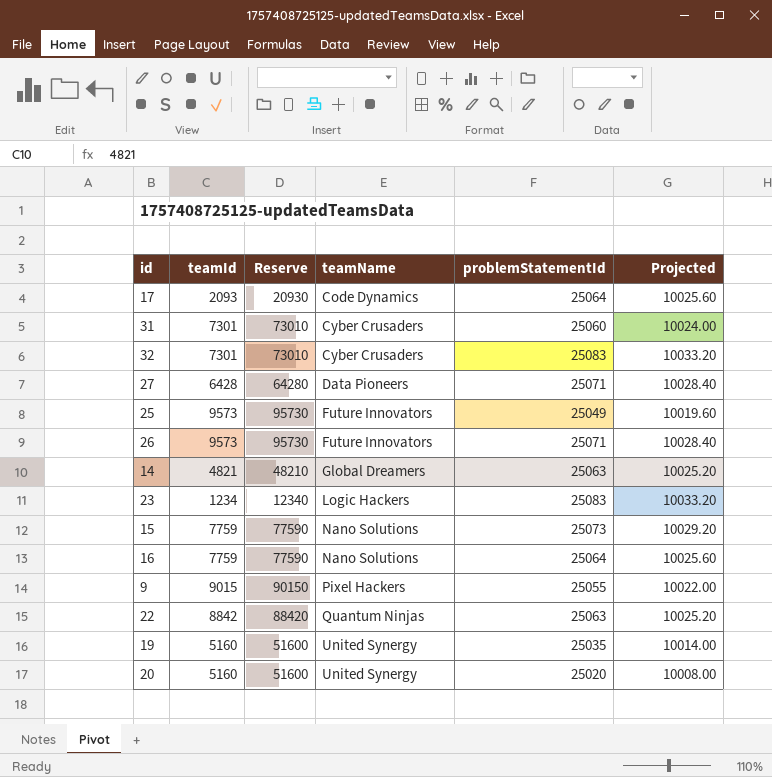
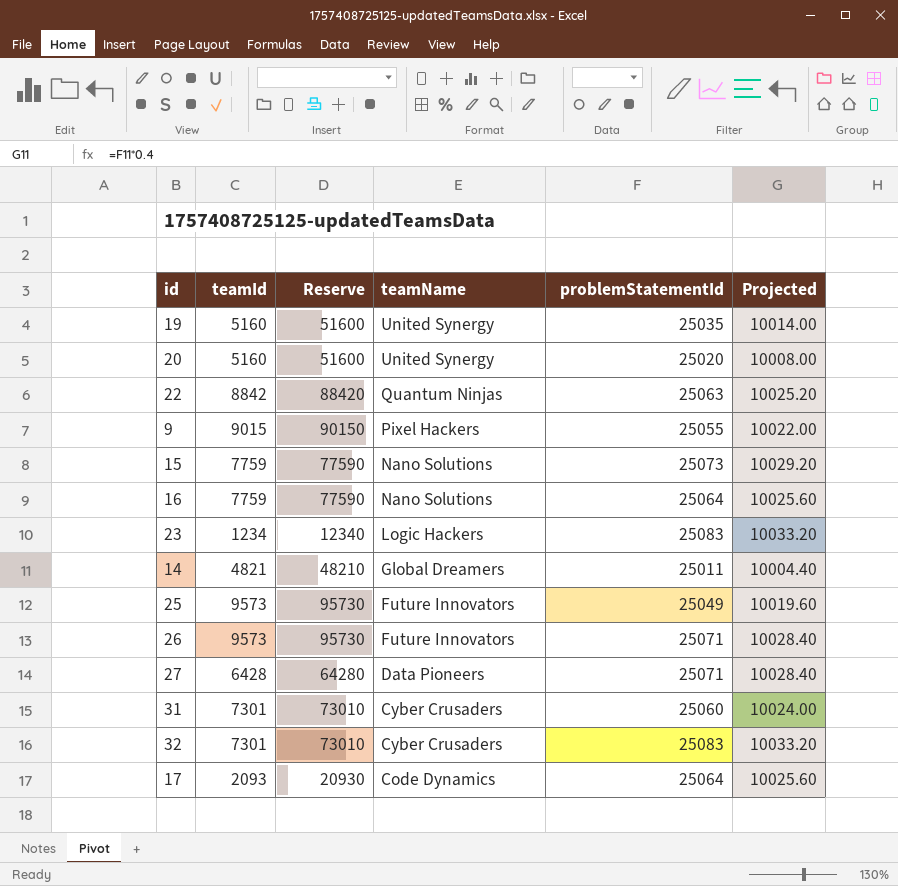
row order: teamName ascending -> teamName descending
14 | problemStatementId: 25063 -> 25011
14 | Projected: 10025.20 -> 10004.40

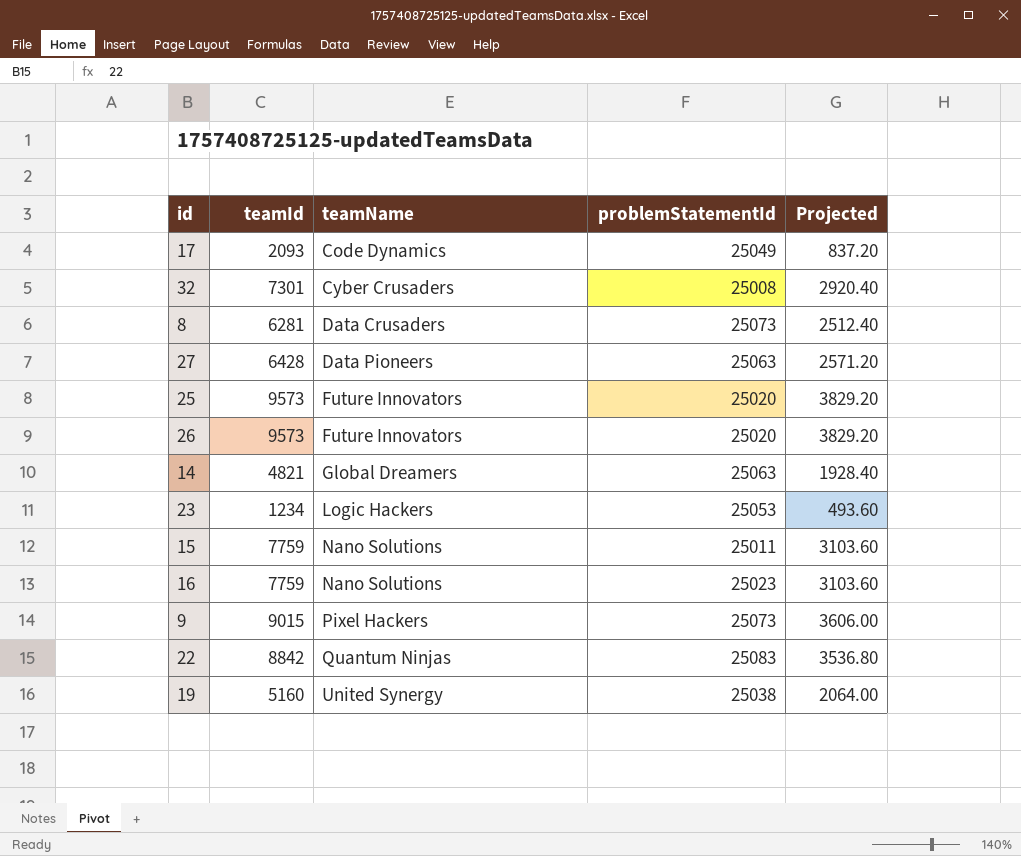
row order: teamName descending -> teamName ascending
column Reserve | formula: [teamId] * 10 -> none
column Projected | formula: [problemStatementId] * 0.4 -> [teamId] * 0.4
row 20: 5160 | 51600 | United Synergy | 25020 | 10008.00 -> none
row 31: 7301 | 73010 | Cyber Crusaders | 25060 | 10024.00 -> none
17 | problemStatementId: 25064 -> 25049
32 | problemStatementId: 25083 -> 25008
row 8: none -> 6281 | Data Crusaders | 25073 | 2512.40
27 | problemStatementId: 25071 -> 25063
25 | problemStatementId: 25049 -> 25020
26 | problemStatementId: 25071 -> 25020
14 | problemStatementId: 25011 -> 25063
23 | problemStatementId: 25083 -> 25053
15 | problemStatementId: 25073 -> 25011
16 | problemStatementId: 25064 -> 25023
9 | problemStatementId: 25055 -> 25073
22 | problemStatementId: 25063 -> 25083
19 | problemStatementId: 25035 -> 25038

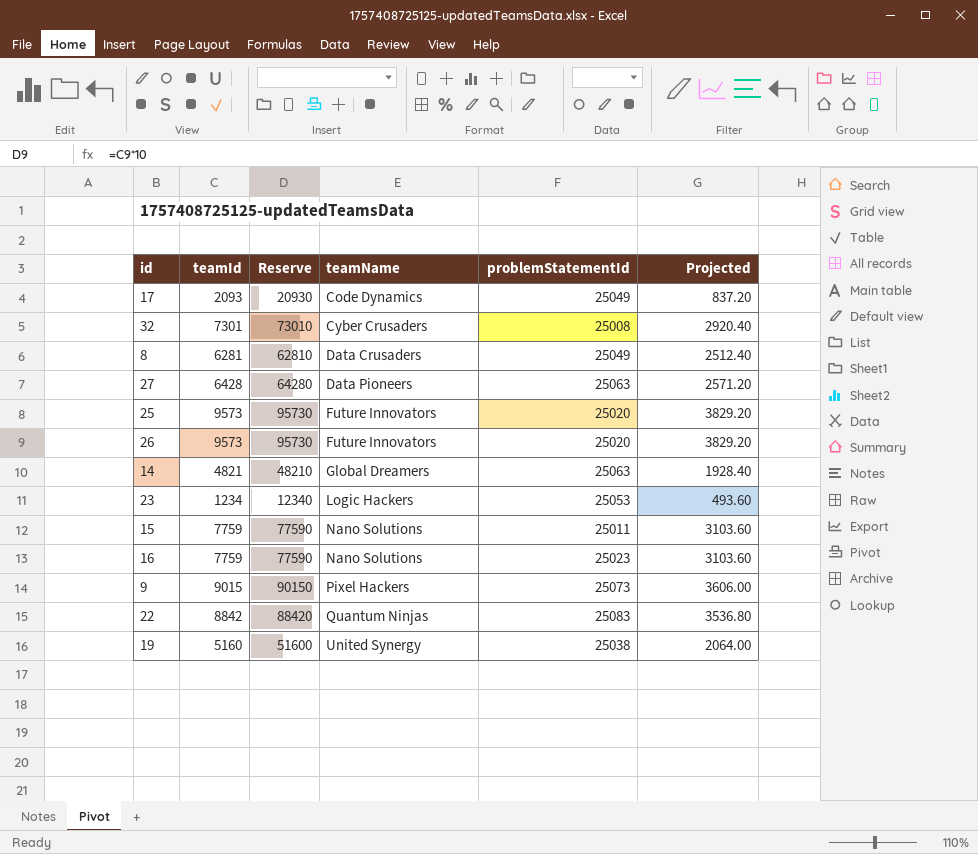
column Reserve | formula: none -> [teamId] * 10
8 | problemStatementId: 25073 -> 25049

